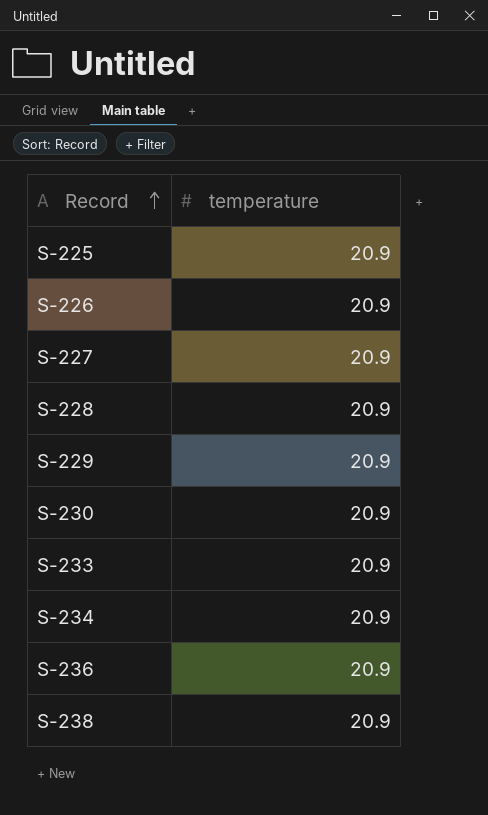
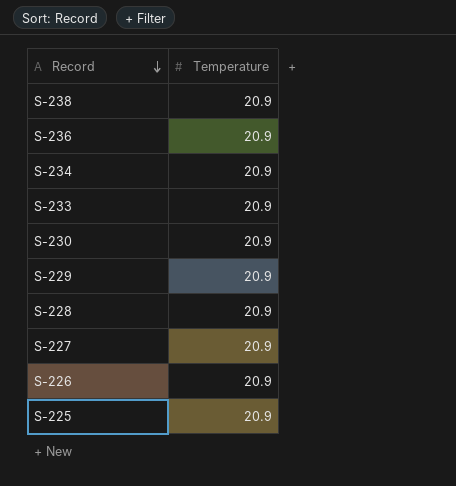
row order: Record ascending -> Record descending
column name: temperature -> Temperature

